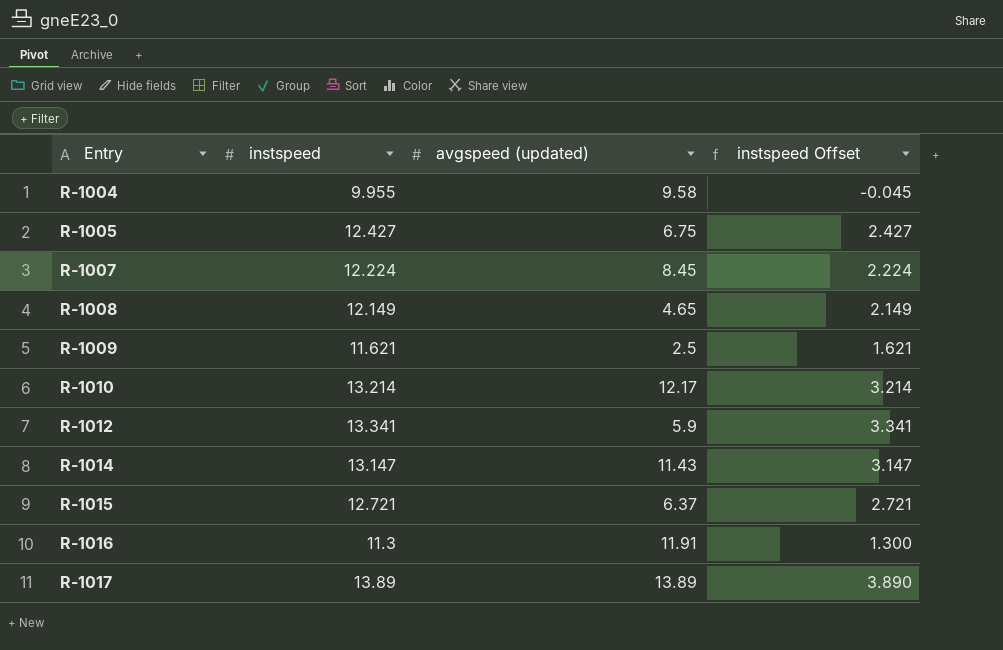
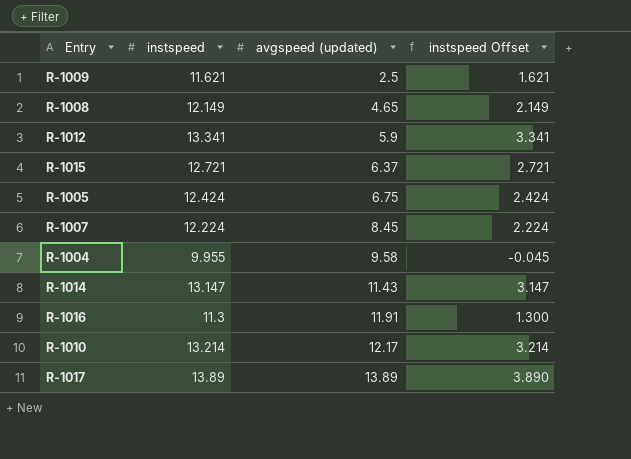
row order: Entry ascending -> avgspeed (updated) ascending
R-1005 | instspeed: 12.427 -> 12.424
R-1005 | instspeed Offset: 2.427 -> 2.424

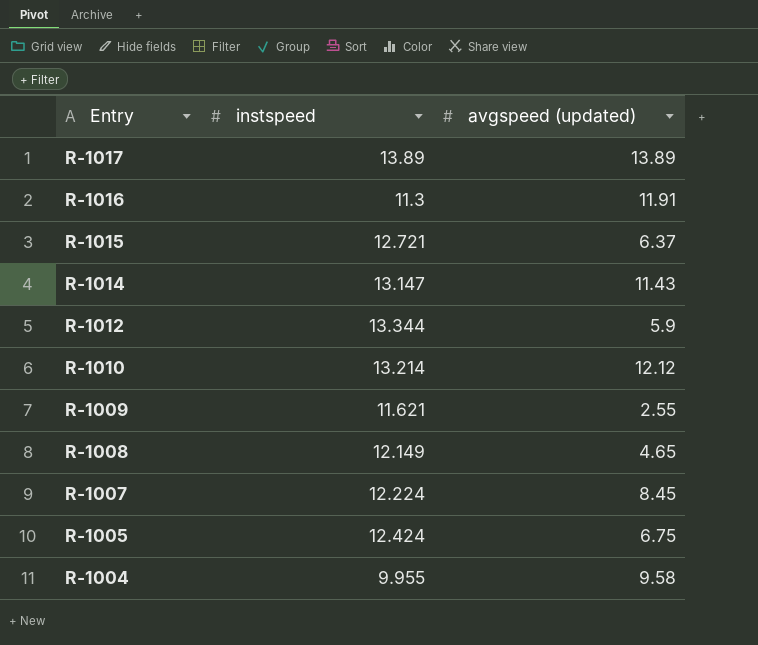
row order: avgspeed (updated) ascending -> Entry descending
column instspeed Offset | formula: [instspeed] - 10 -> none
R-1012 | instspeed: 13.341 -> 13.344
R-1010 | avgspeed (updated): 12.17 -> 12.12
R-1009 | avgspeed (updated): 2.5 -> 2.55

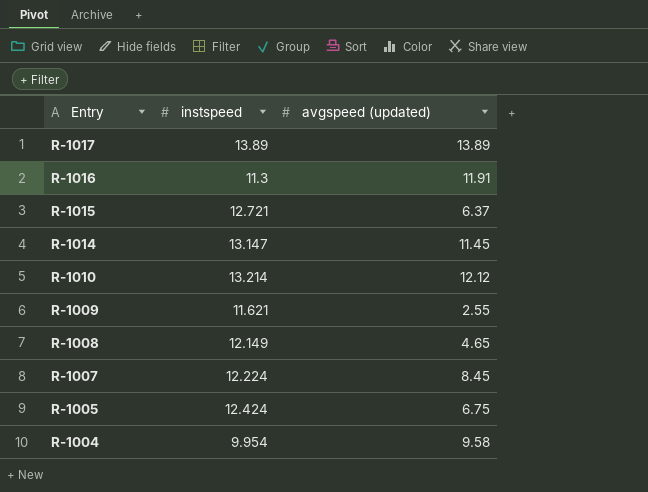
row R-1012: 13.344 | 5.9 -> none
R-1014 | avgspeed (updated): 11.43 -> 11.45
R-1004 | instspeed: 9.955 -> 9.954

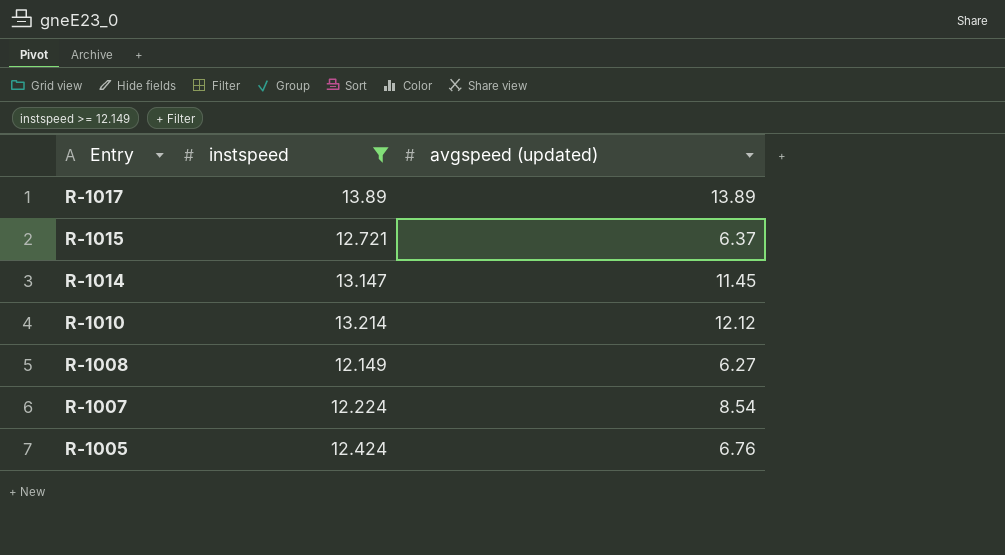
filter: none -> instspeed >= 12.149
R-1008 | avgspeed (updated): 4.65 -> 6.27
R-1007 | avgspeed (updated): 8.45 -> 8.54
R-1005 | avgspeed (updated): 6.75 -> 6.76

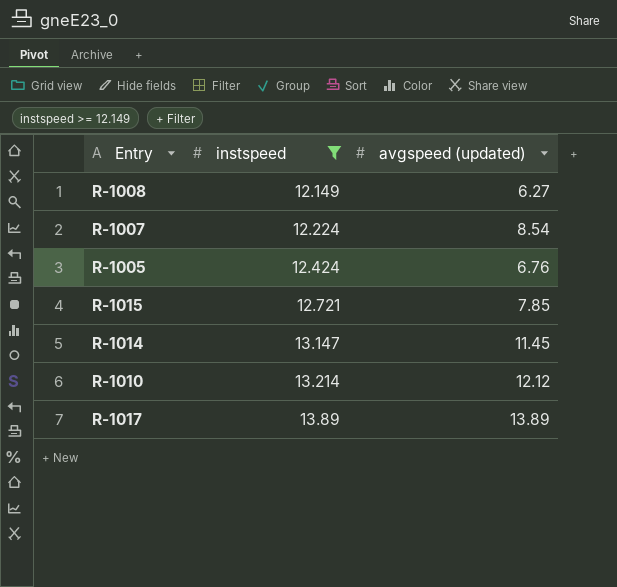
row order: Entry descending -> instspeed ascending
R-1015 | avgspeed (updated): 6.37 -> 7.85

